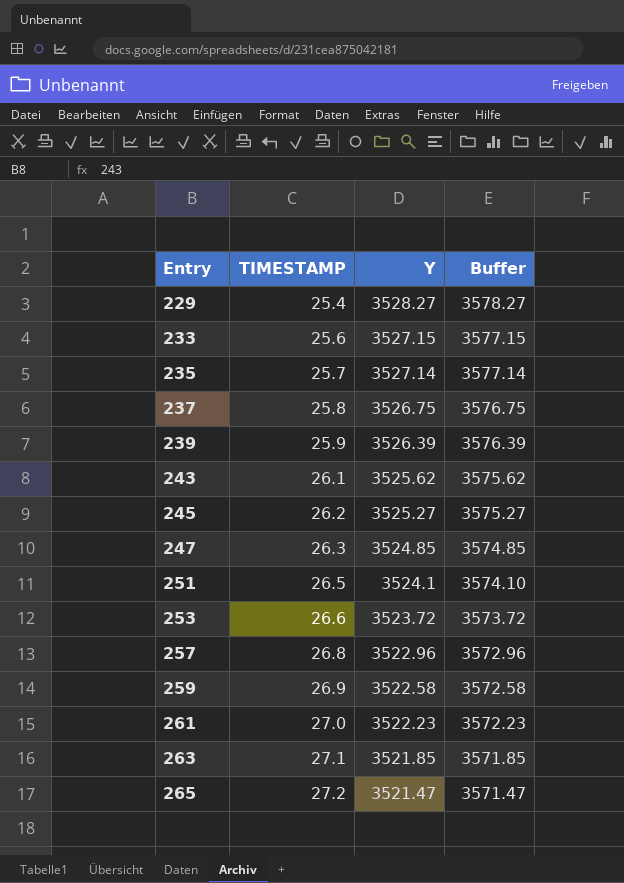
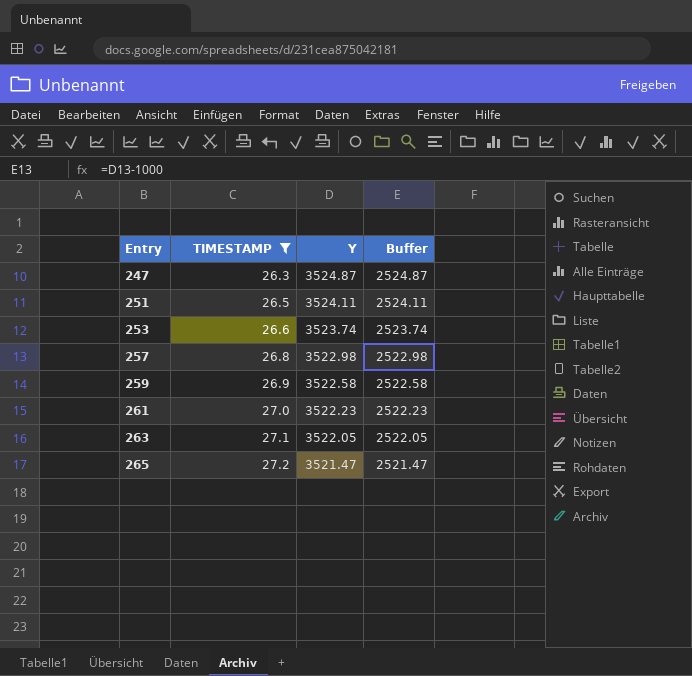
filter: none -> TIMESTAMP >= 26.3
column Buffer | formula: [Y] + 50 -> [Y] - 1000
247 | Y: 3524.85 -> 3524.87
251 | Y: 3524.1 -> 3524.11
253 | Y: 3523.72 -> 3523.74
257 | Y: 3522.96 -> 3522.98
263 | Y: 3521.85 -> 3522.05

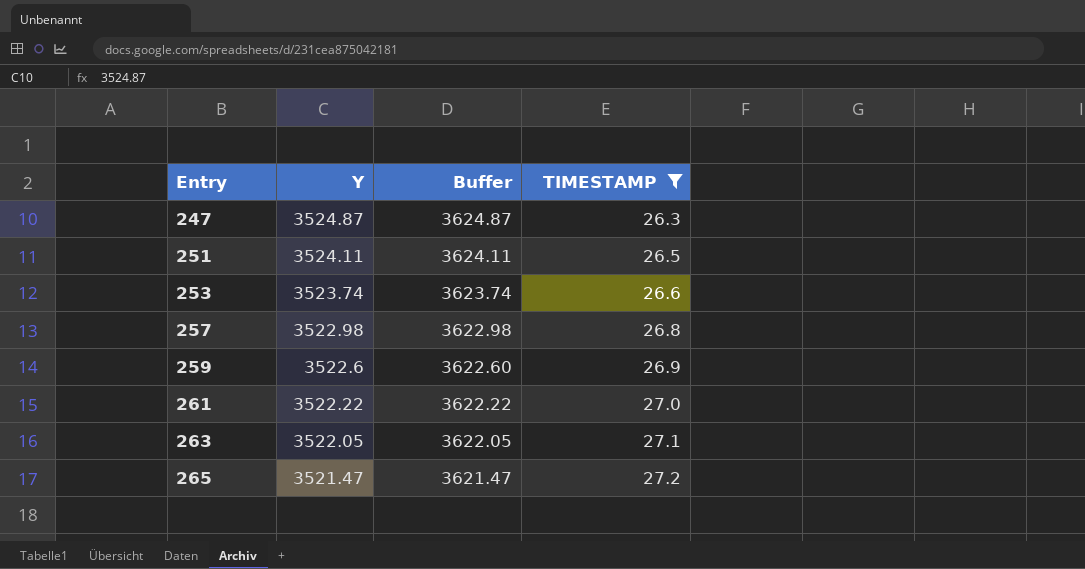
column Buffer | formula: [Y] - 1000 -> [Y] + 100
column TIMESTAMP | position: 2 -> 4
259 | Y: 3522.58 -> 3522.6
261 | Y: 3522.23 -> 3522.22

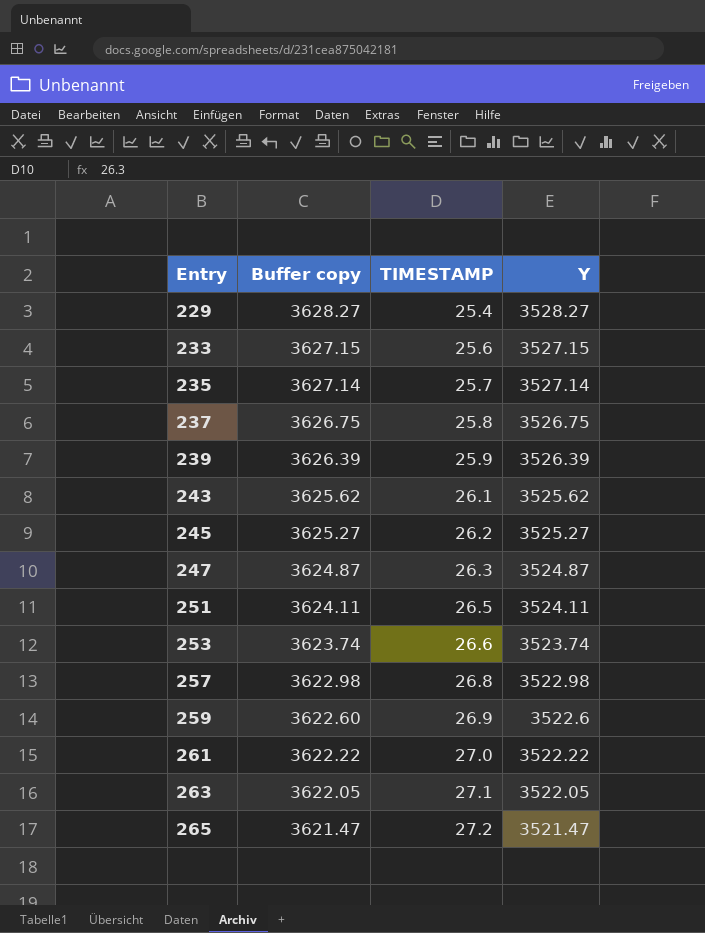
filter: TIMESTAMP >= 26.3 -> none
column name: Buffer -> Buffer copy
column Y | position: 2 -> 4

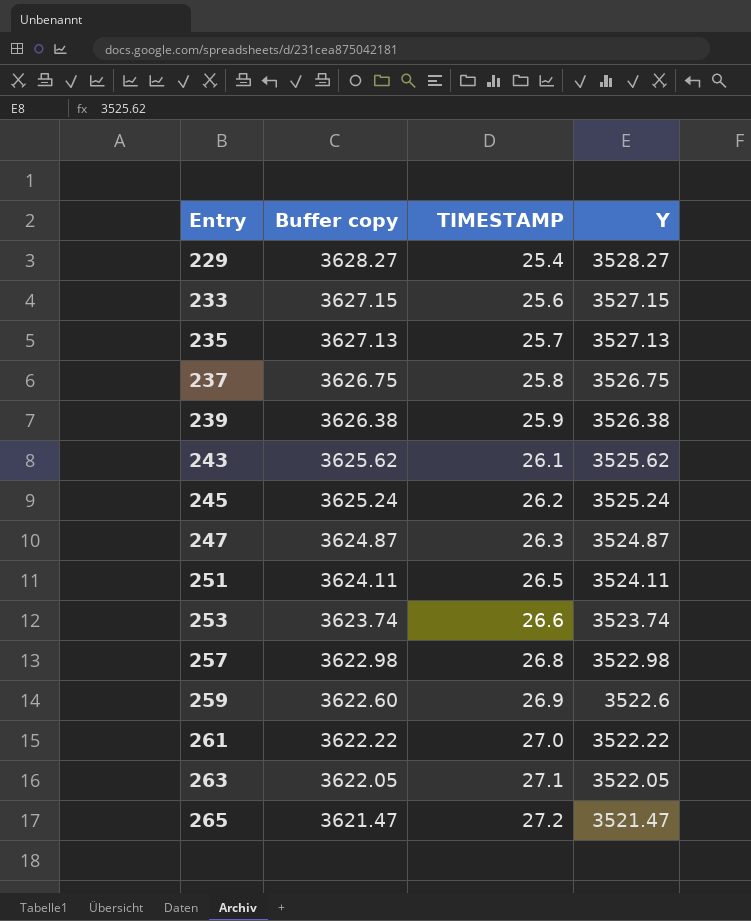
235 | Buffer copy: 3627.14 -> 3627.13
235 | Y: 3527.14 -> 3527.13
239 | Buffer copy: 3626.39 -> 3626.38
239 | Y: 3526.39 -> 3526.38
245 | Buffer copy: 3625.27 -> 3625.24
245 | Y: 3525.27 -> 3525.24

